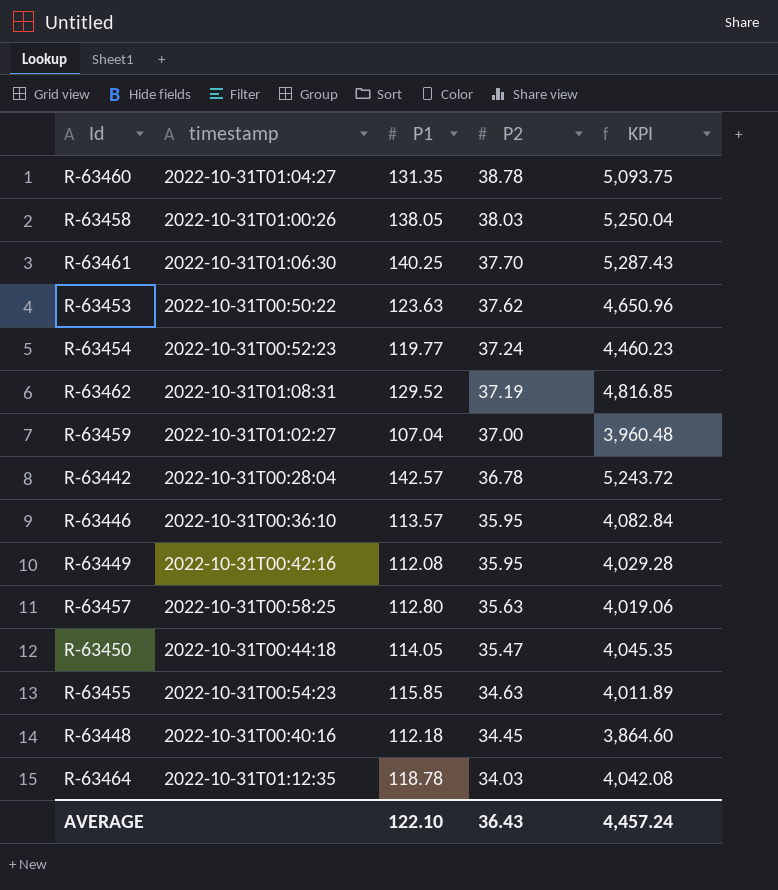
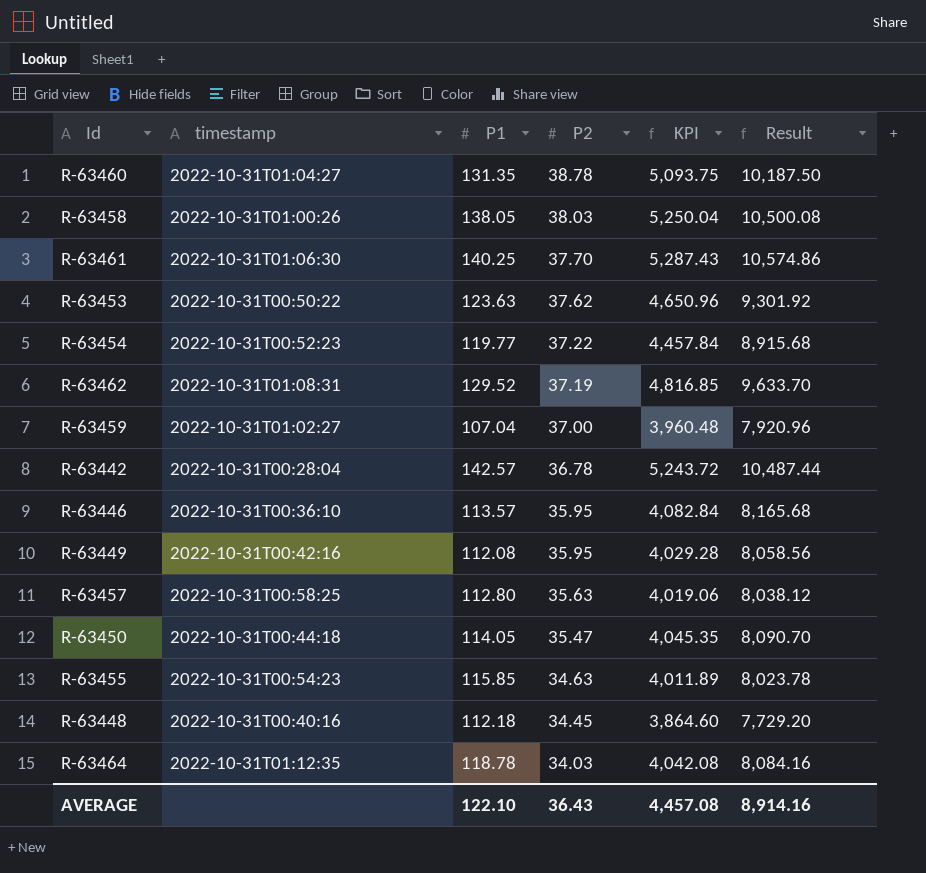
column Result | formula: none -> [KPI] * 2
R-63454 | P2: 37.24 -> 37.22
R-63454 | KPI: 4,460.23 -> 4,457.84
AVERAGE | KPI: 4,457.24 -> 4,457.08

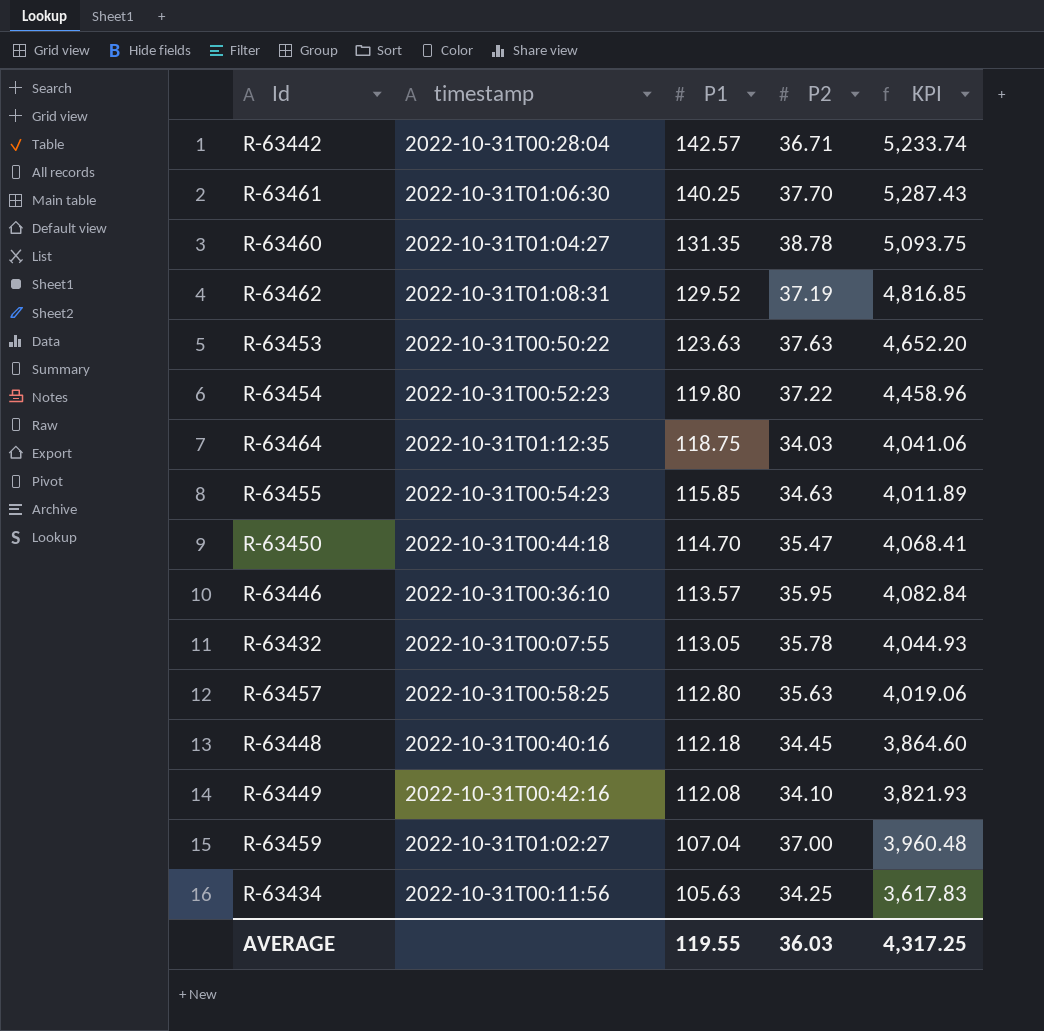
row order: P2 descending -> P1 descending
column Result | formula: [KPI] * 2 -> none
row R-63458: 2022-10-31T01:00:26 | 138.05 | 38.03 | 5,250.04 | 10,500.08 -> none
R-63442 | P2: 36.78 -> 36.71
R-63442 | KPI: 5,243.72 -> 5,233.74
R-63453 | P2: 37.62 -> 37.63
R-63453 | KPI: 4,650.96 -> 4,652.20
R-63454 | P1: 119.77 -> 119.80
R-63454 | KPI: 4,457.84 -> 4,458.96
R-63464 | P1: 118.78 -> 118.75
R-63464 | KPI: 4,042.08 -> 4,041.06
R-63450 | P1: 114.05 -> 114.70
R-63450 | KPI: 4,045.35 -> 4,068.41
row R-63432: none -> 2022-10-31T00:07:55 | 113.05 | 35.78 | 4,044.93
R-63449 | P2: 35.95 -> 34.10
R-63449 | KPI: 4,029.28 -> 3,821.93
row R-63434: none -> 2022-10-31T00:11:56 | 105.63 | 34.25 | 3,617.83
AVERAGE | P1: 122.10 -> 119.55
AVERAGE | P2: 36.43 -> 36.03
AVERAGE | KPI: 4,457.08 -> 4,317.25

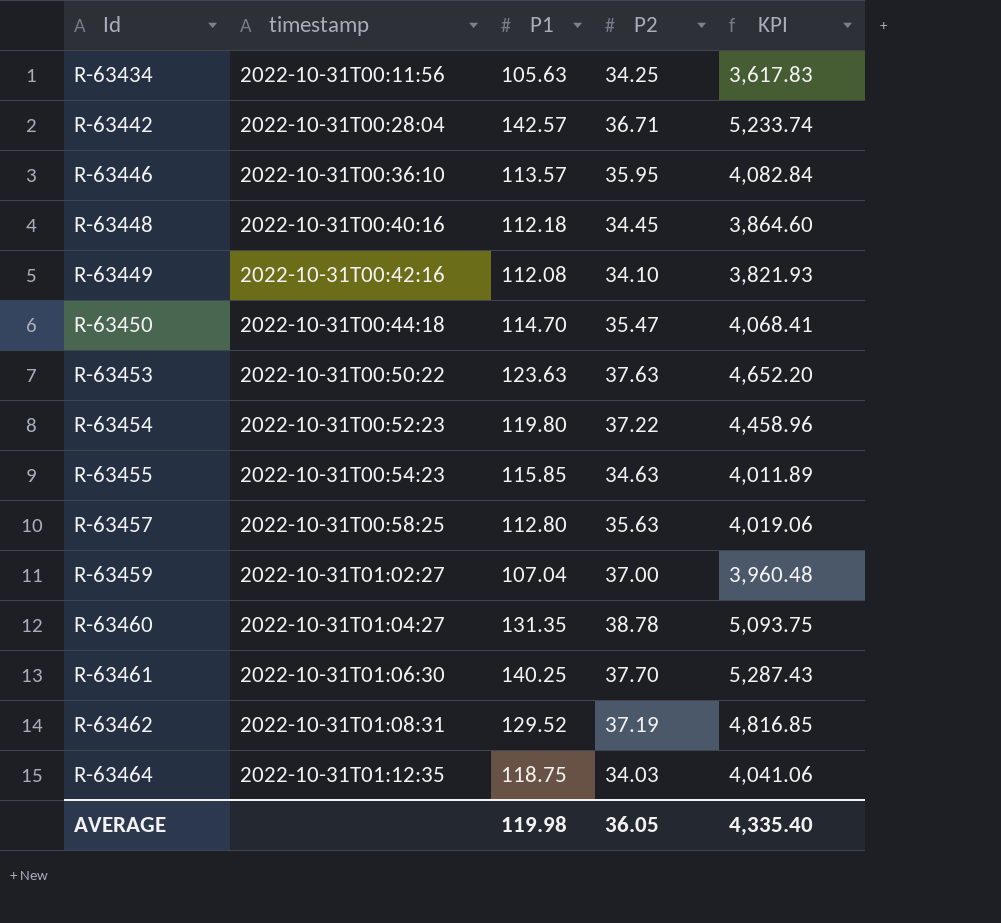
row order: P1 descending -> Id ascending
row R-63432: 2022-10-31T00:07:55 | 113.05 | 35.78 | 4,044.93 -> none
AVERAGE | P1: 119.55 -> 119.98
AVERAGE | P2: 36.03 -> 36.05
AVERAGE | KPI: 4,317.25 -> 4,335.40

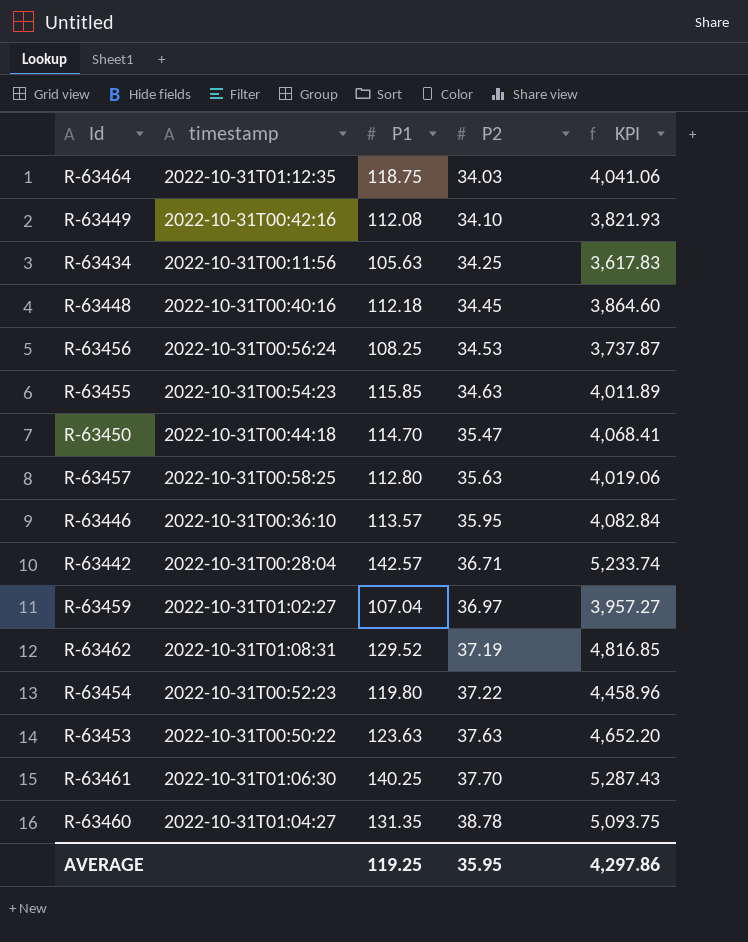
row order: Id ascending -> P2 ascending
row R-63456: none -> 2022-10-31T00:56:24 | 108.25 | 34.53 | 3,737.87
R-63459 | P2: 37.00 -> 36.97
R-63459 | KPI: 3,960.48 -> 3,957.27
AVERAGE | P1: 119.98 -> 119.25
AVERAGE | P2: 36.05 -> 35.95
AVERAGE | KPI: 4,335.40 -> 4,297.86

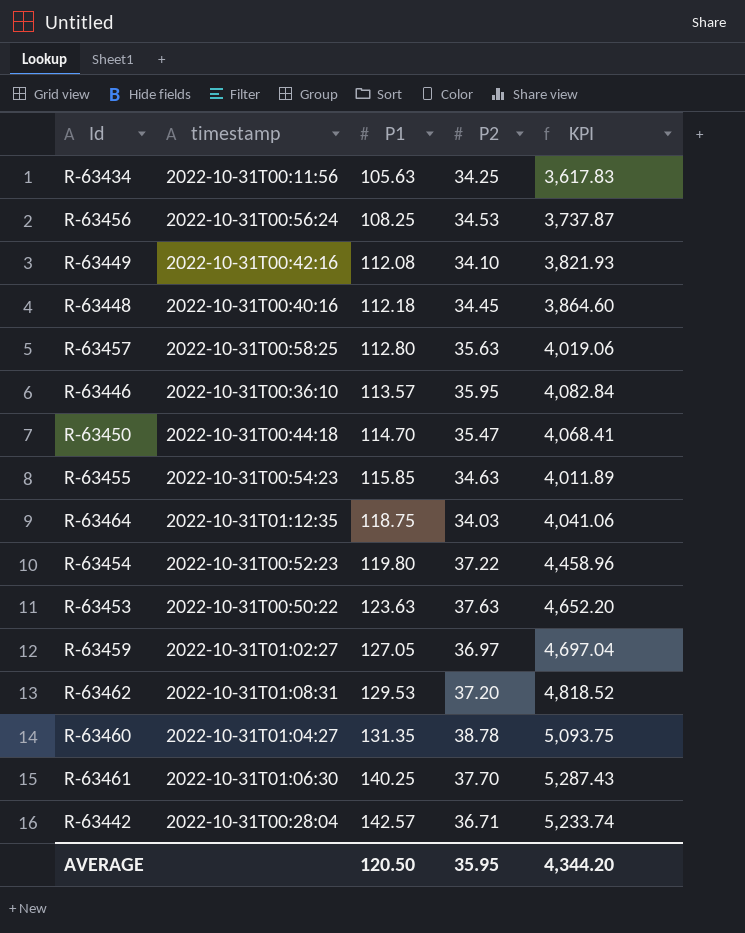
row order: P2 ascending -> P1 ascending
R-63459 | P1: 107.04 -> 127.05
R-63459 | KPI: 3,957.27 -> 4,697.04
R-63462 | P1: 129.52 -> 129.53
R-63462 | P2: 37.19 -> 37.20
R-63462 | KPI: 4,816.85 -> 4,818.52
AVERAGE | P1: 119.25 -> 120.50
AVERAGE | KPI: 4,297.86 -> 4,344.20

